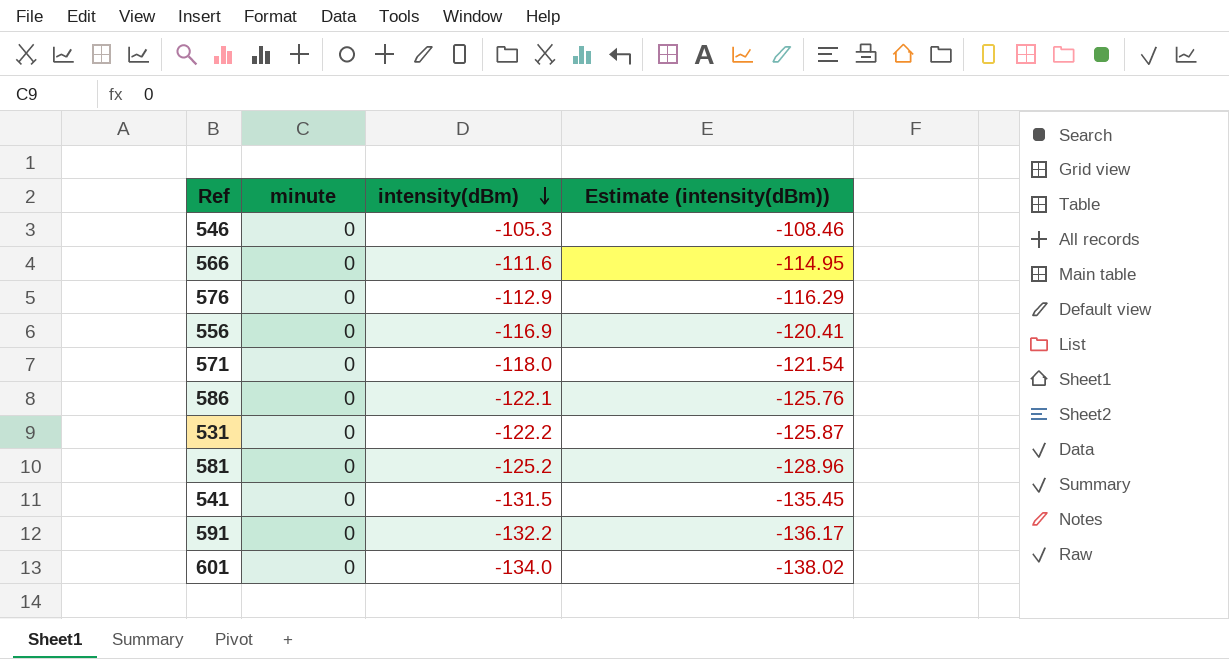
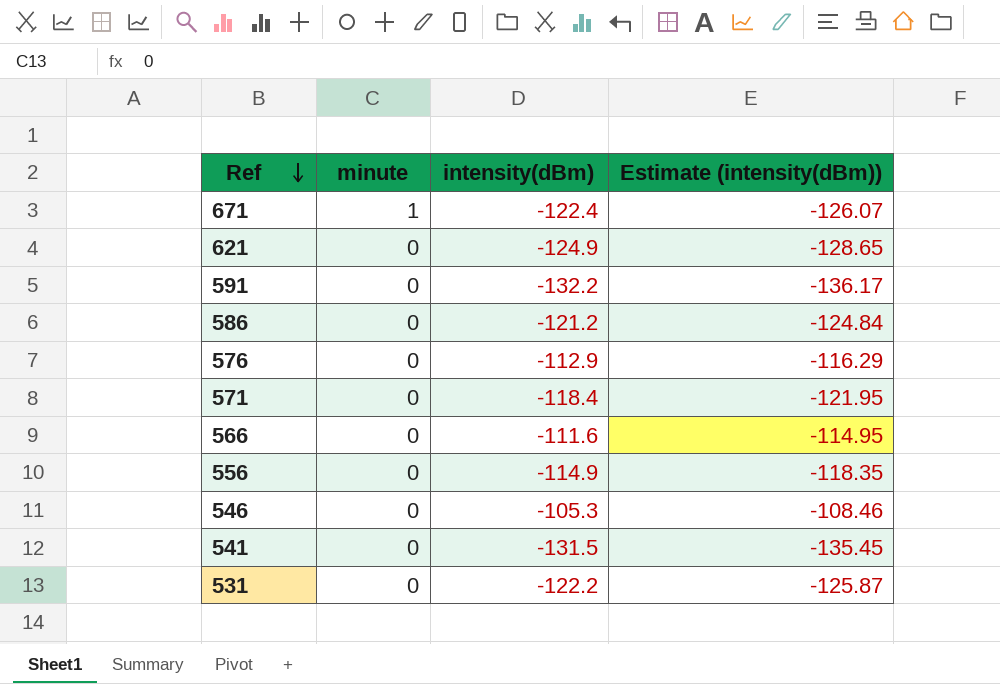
row order: intensity(dBm) descending -> Ref descending
row 581: 0 | -125.2 | -128.96 -> none
row 601: 0 | -134.0 | -138.02 -> none
row 671: none -> 1 | -122.4 | -126.07
row 621: none -> 0 | -124.9 | -128.65
586 | intensity(dBm): -122.1 -> -121.2
586 | Estimate (intensity(dBm)): -125.76 -> -124.84
571 | intensity(dBm): -118.0 -> -118.4
571 | Estimate (intensity(dBm)): -121.54 -> -121.95
556 | intensity(dBm): -116.9 -> -114.9
556 | Estimate (intensity(dBm)): -120.41 -> -118.35

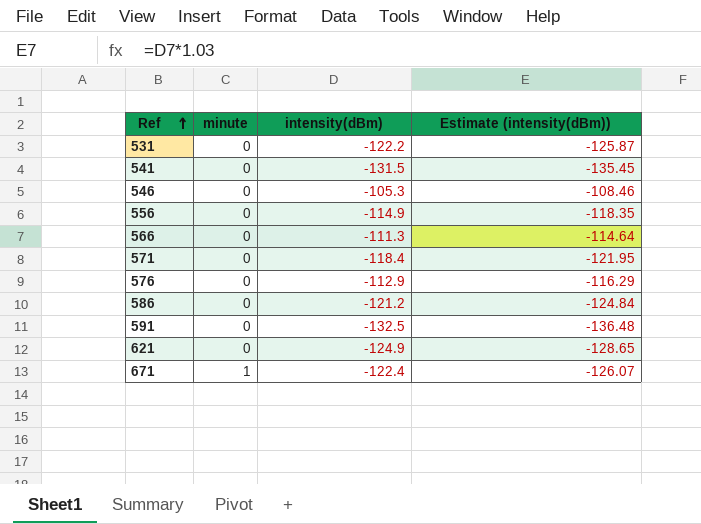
row order: Ref descending -> Ref ascending
566 | intensity(dBm): -111.6 -> -111.3
566 | Estimate (intensity(dBm)): -114.95 -> -114.64
591 | intensity(dBm): -132.2 -> -132.5
591 | Estimate (intensity(dBm)): -136.17 -> -136.48

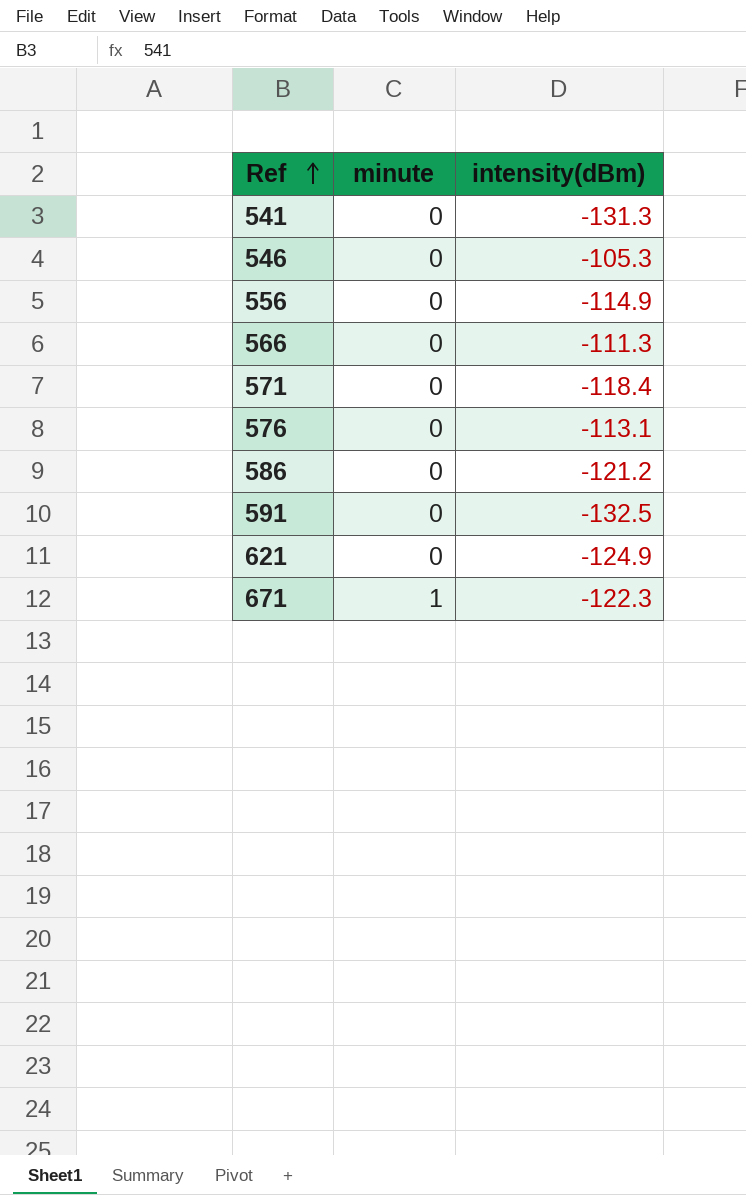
column Estimate (intensity(dBm)) | formula: [intensity(dBm)] * 1.03 -> none
row 531: 0 | -122.2 | -125.87 -> none
541 | intensity(dBm): -131.5 -> -131.3
576 | intensity(dBm): -112.9 -> -113.1
671 | intensity(dBm): -122.4 -> -122.3

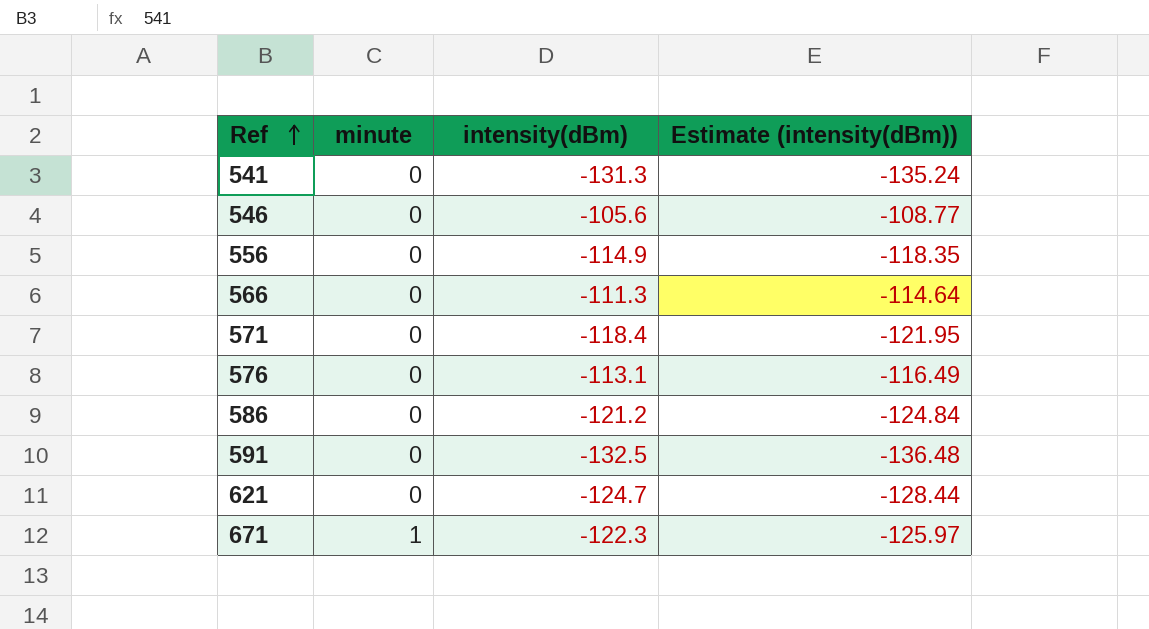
column Estimate (intensity(dBm)) | formula: none -> [intensity(dBm)] * 1.03
546 | intensity(dBm): -105.3 -> -105.6
621 | intensity(dBm): -124.9 -> -124.7

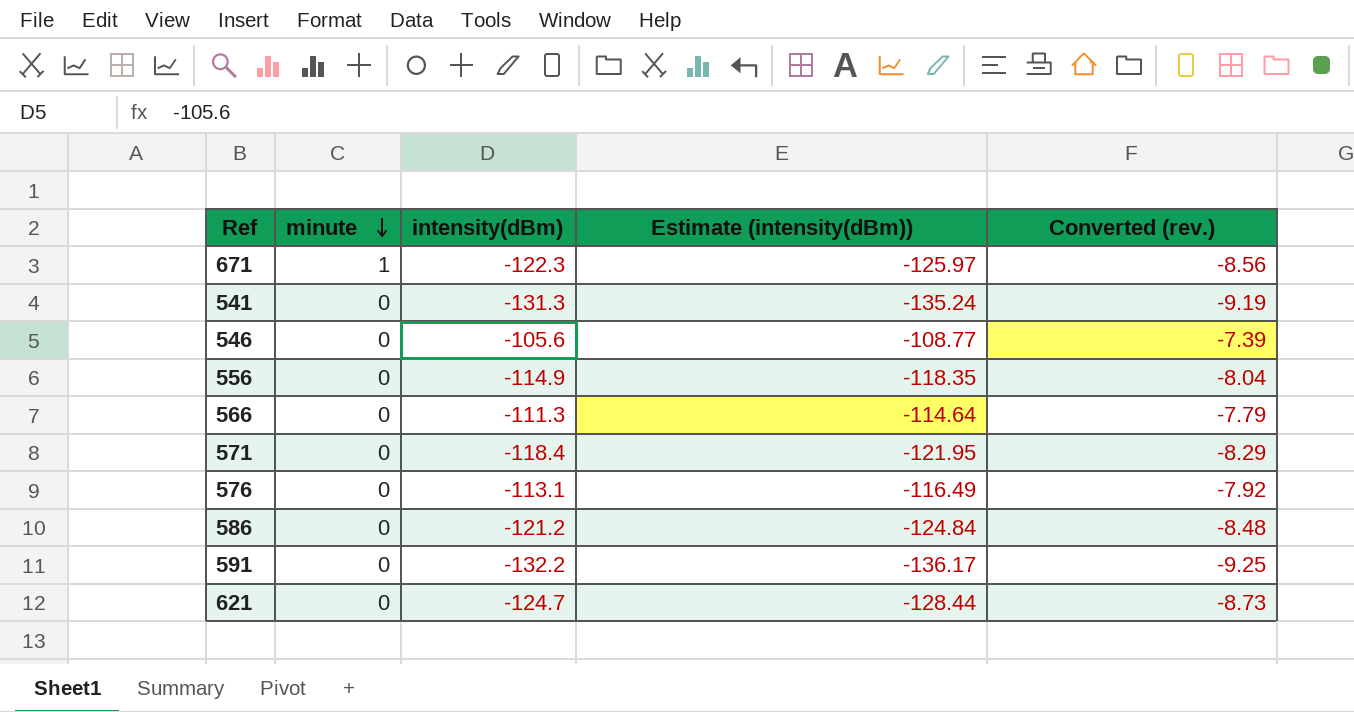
row order: Ref ascending -> minute descending
column Converted (rev.) | formula: none -> [intensity(dBm)] * 0.07
591 | intensity(dBm): -132.5 -> -132.2
591 | Estimate (intensity(dBm)): -136.48 -> -136.17

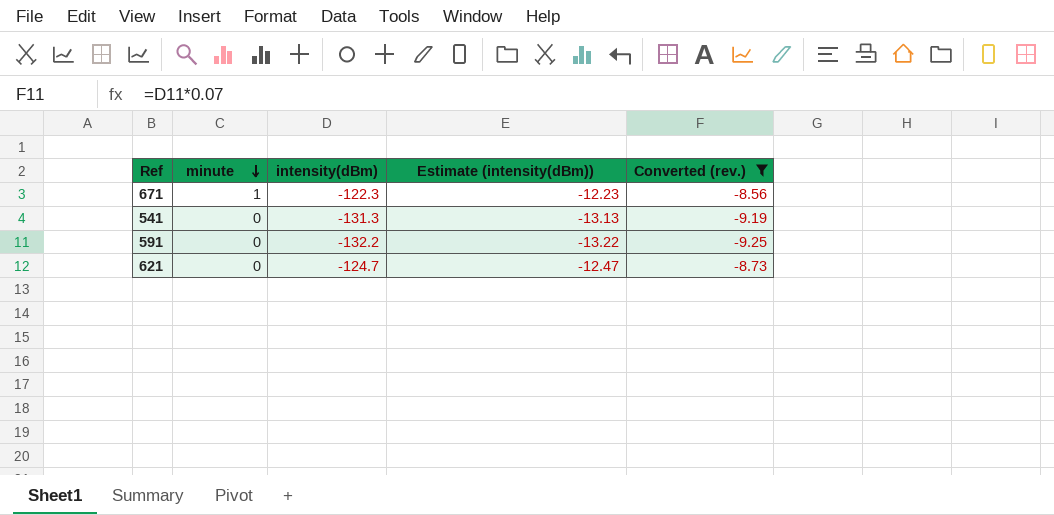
filter: none -> Converted (rev.) <= -8.56
column Estimate (intensity(dBm)) | formula: [intensity(dBm)] * 1.03 -> [intensity(dBm)] * 0.1

